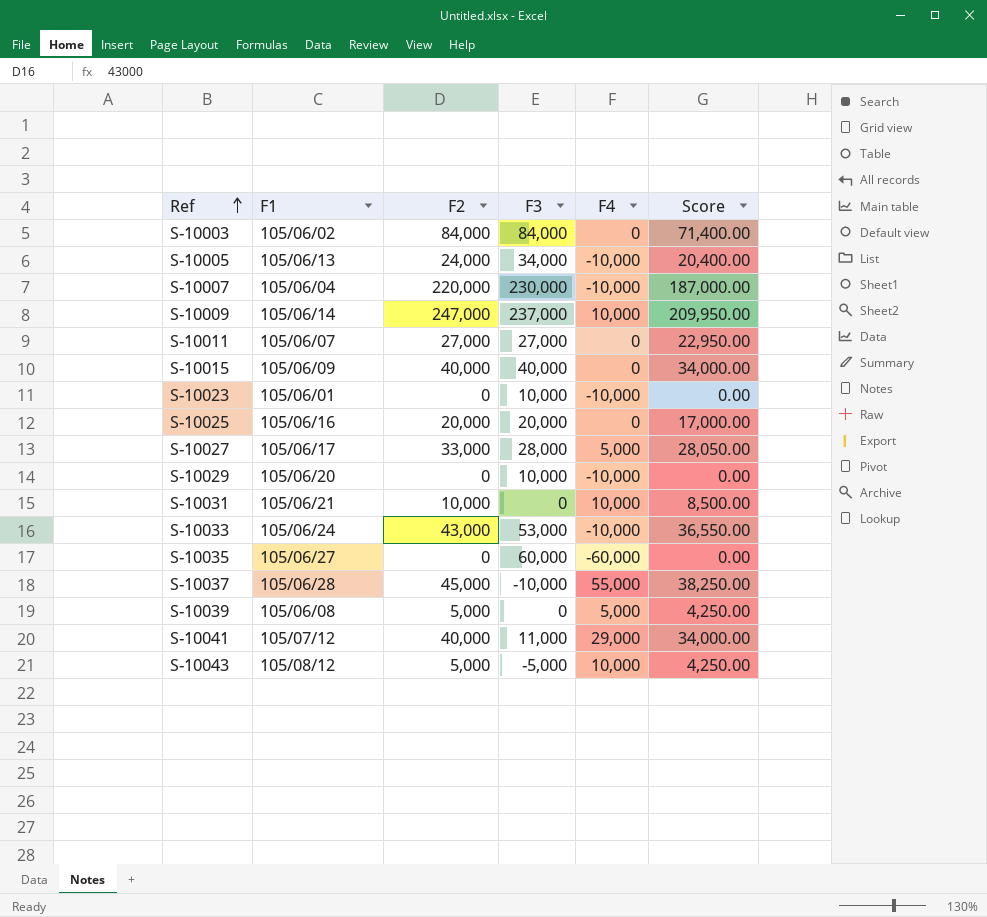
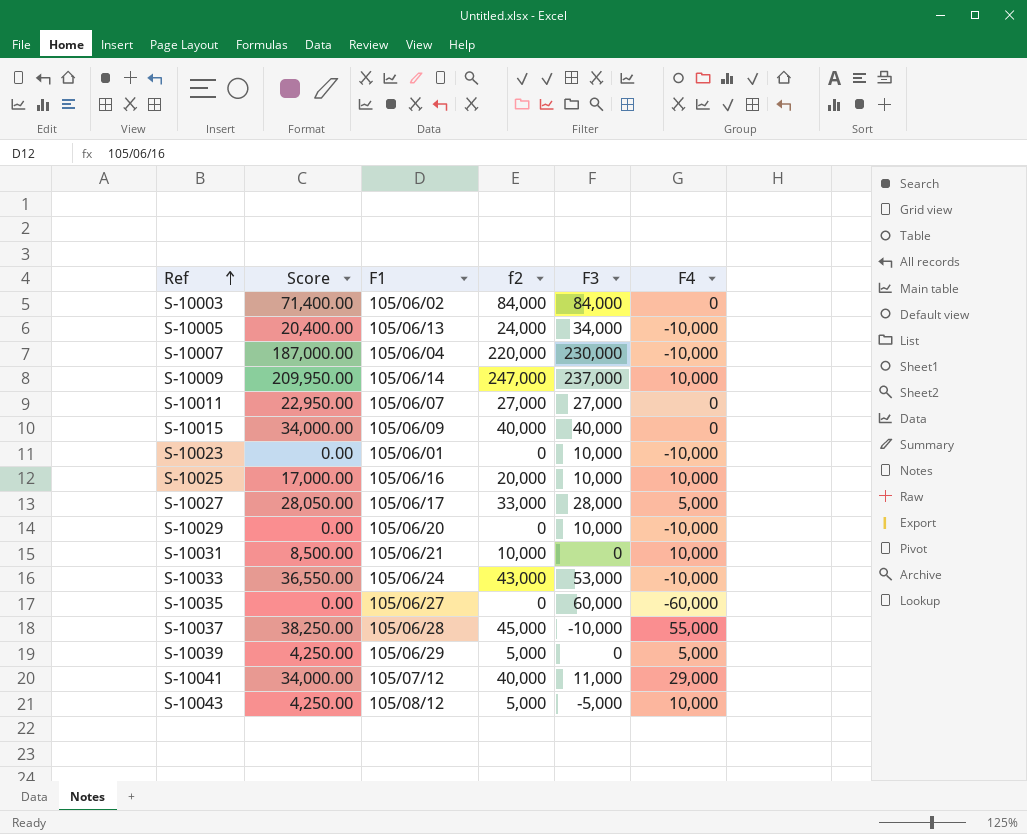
column Score | position: 6 -> 2
column name: F2 -> f2
S-10025 | F3: 20,000 -> 10,000
S-10025 | F4: 0 -> 10,000
S-10039 | F1: 105/06/08 -> 105/06/29

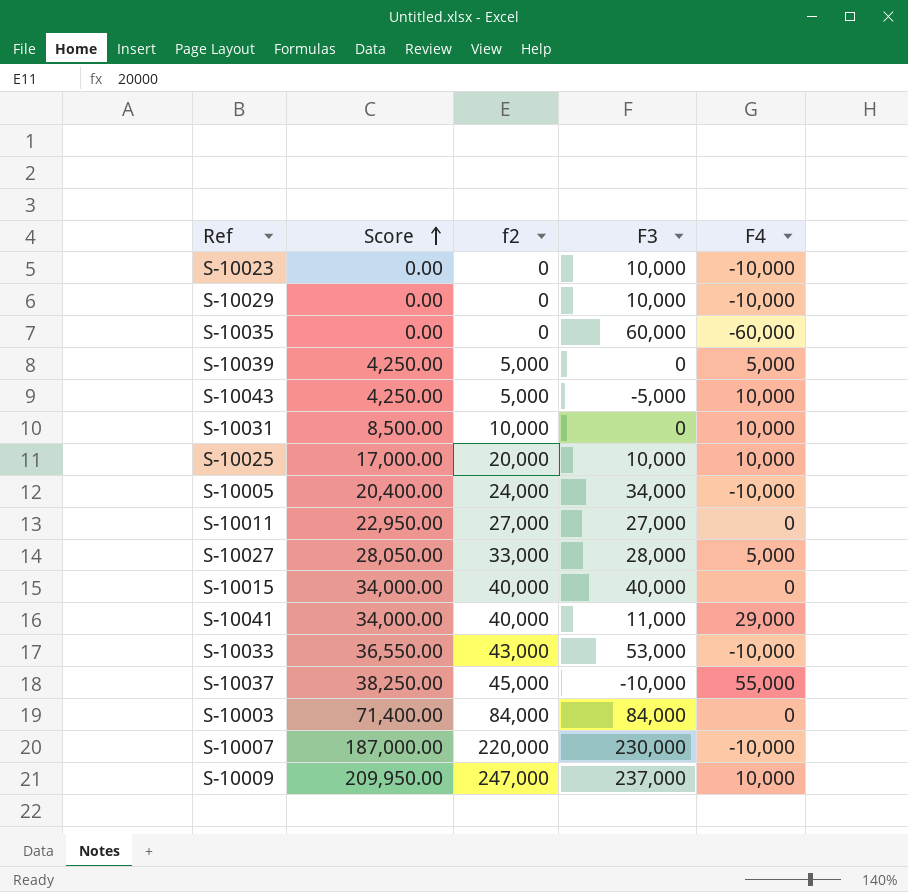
row order: Ref ascending -> Score ascending
column F1 | position: 3 -> none

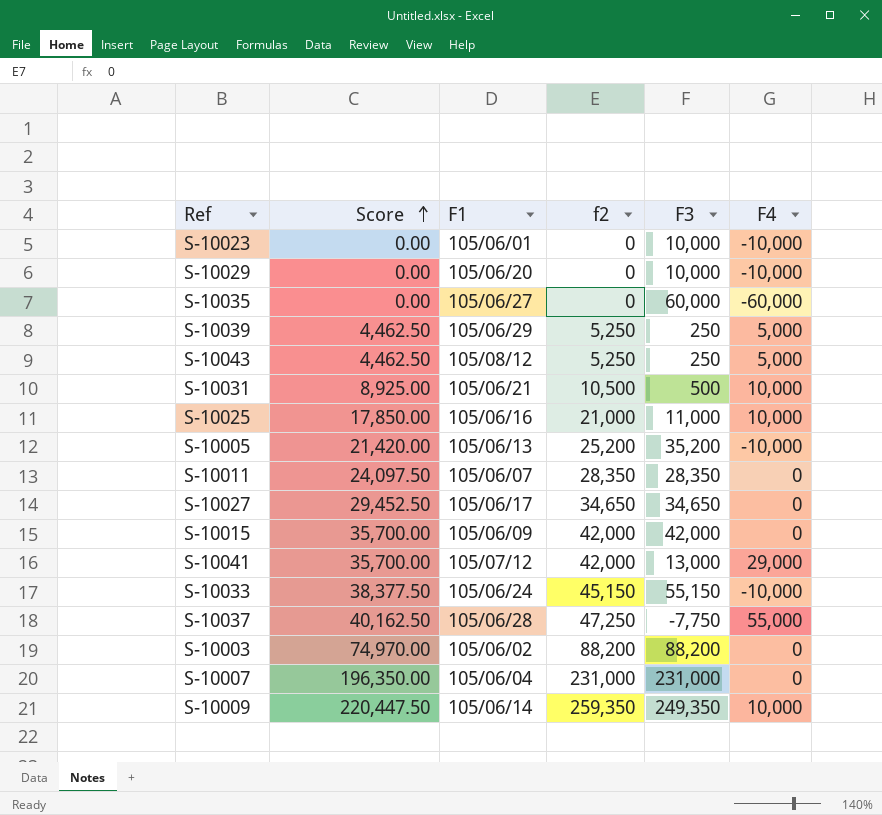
column F1 | position: none -> 3
S-10039 | Score: 4,250.00 -> 4,462.50
S-10039 | f2: 5,000 -> 5,250
S-10039 | F3: 0 -> 250
S-10043 | Score: 4,250.00 -> 4,462.50
S-10043 | f2: 5,000 -> 5,250
S-10043 | F3: -5,000 -> 250
S-10043 | F4: 10,000 -> 5,000
S-10031 | Score: 8,500.00 -> 8,925.00
S-10031 | f2: 10,000 -> 10,500
S-10031 | F3: 0 -> 500
S-10025 | Score: 17,000.00 -> 17,850.00
S-10025 | f2: 20,000 -> 21,000
S-10025 | F3: 10,000 -> 11,000
S-10005 | Score: 20,400.00 -> 21,420.00
S-10005 | f2: 24,000 -> 25,200
S-10005 | F3: 34,000 -> 35,200
S-10011 | Score: 22,950.00 -> 24,097.50
S-10011 | f2: 27,000 -> 28,350
S-10011 | F3: 27,000 -> 28,350
S-10027 | Score: 28,050.00 -> 29,452.50
S-10027 | f2: 33,000 -> 34,650
S-10027 | F3: 28,000 -> 34,650
S-10027 | F4: 5,000 -> 0
S-10015 | Score: 34,000.00 -> 35,700.00
S-10015 | f2: 40,000 -> 42,000
S-10015 | F3: 40,000 -> 42,000
S-10041 | Score: 34,000.00 -> 35,700.00
S-10041 | f2: 40,000 -> 42,000
S-10041 | F3: 11,000 -> 13,000
S-10033 | Score: 36,550.00 -> 38,377.50
S-10033 | f2: 43,000 -> 45,150
S-10033 | F3: 53,000 -> 55,150
S-10037 | Score: 38,250.00 -> 40,162.50
S-10037 | f2: 45,000 -> 47,250
S-10037 | F3: -10,000 -> -7,750
S-10003 | Score: 71,400.00 -> 74,970.00
S-10003 | f2: 84,000 -> 88,200
S-10003 | F3: 84,000 -> 88,200
S-10007 | Score: 187,000.00 -> 196,350.00
S-10007 | f2: 220,000 -> 231,000
S-10007 | F3: 230,000 -> 231,000
S-10007 | F4: -10,000 -> 0
S-10009 | Score: 209,950.00 -> 220,447.50
S-10009 | f2: 247,000 -> 259,350
S-10009 | F3: 237,000 -> 249,350

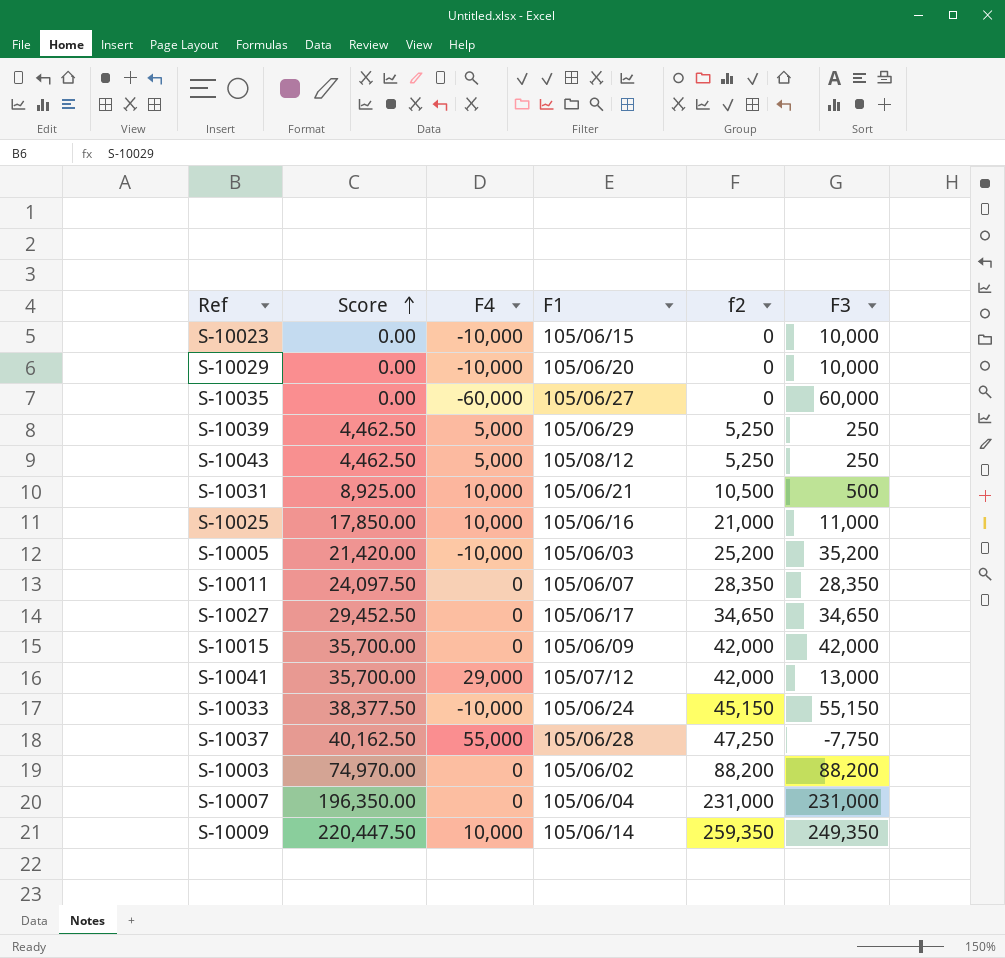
column F4 | position: 6 -> 3
S-10023 | F1: 105/06/01 -> 105/06/15
S-10005 | F1: 105/06/13 -> 105/06/03

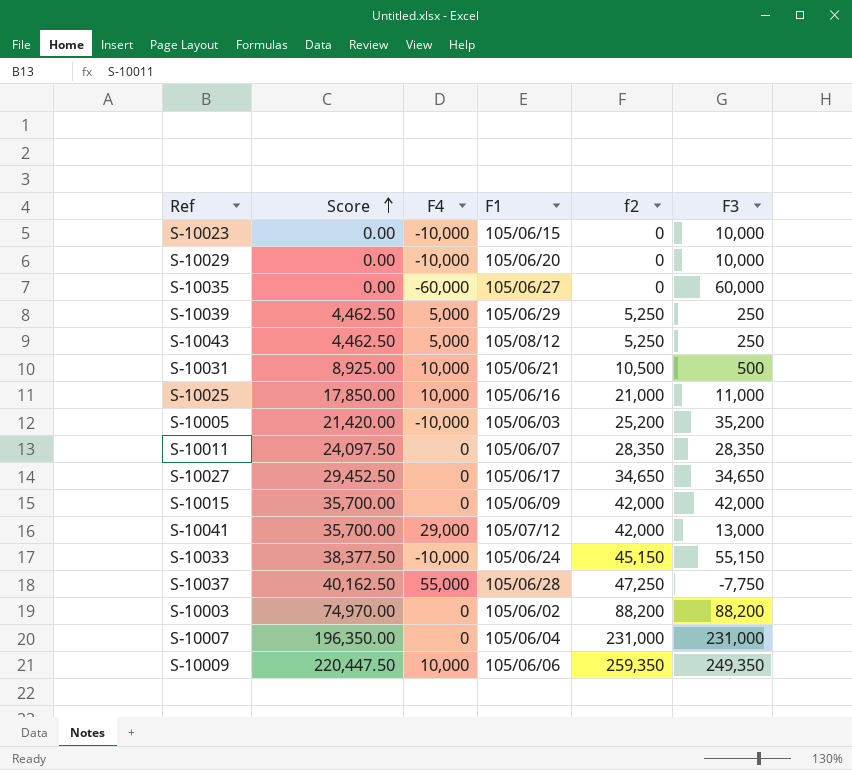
S-10009 | F1: 105/06/14 -> 105/06/06

